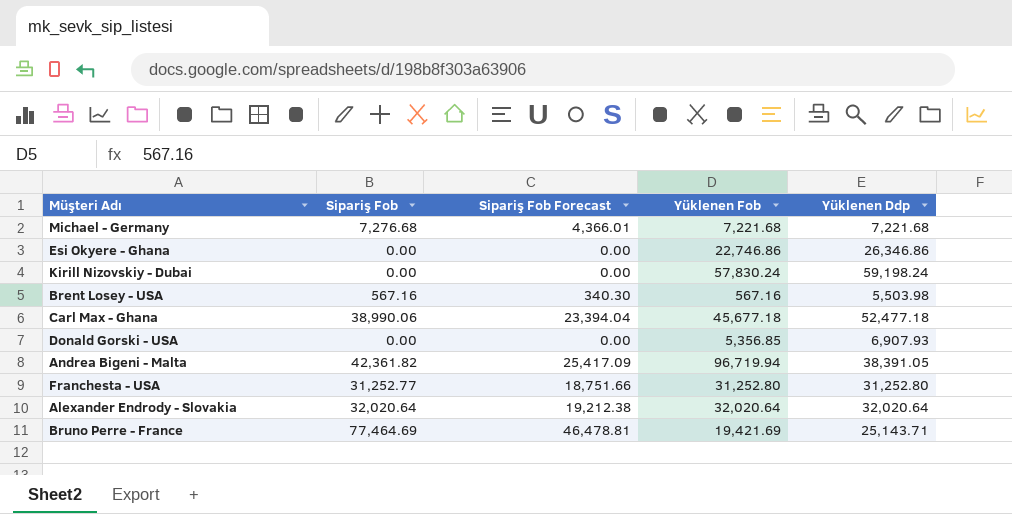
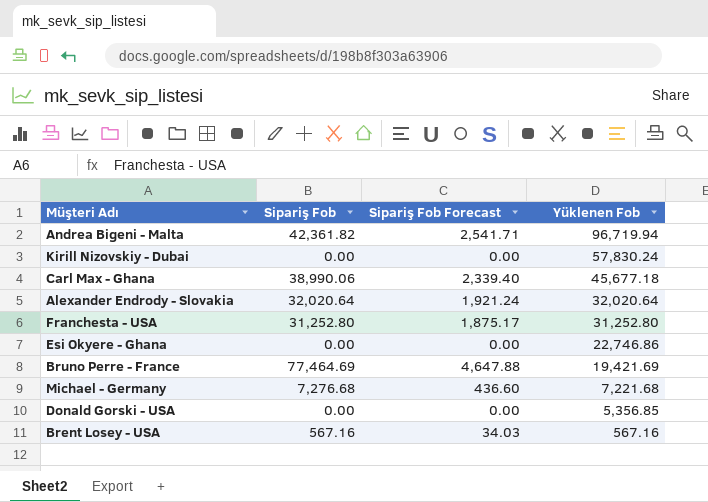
row order: none -> Yüklenen Fob descending
column Yüklenen Ddp | position: 5 -> none
column Sipariş Fob Forecast | formula: [Sipariş Fob] * 0.6 -> [Sipariş Fob] * 0.06
Franchesta - USA | Sipariş Fob: 31,252.77 -> 31,252.80

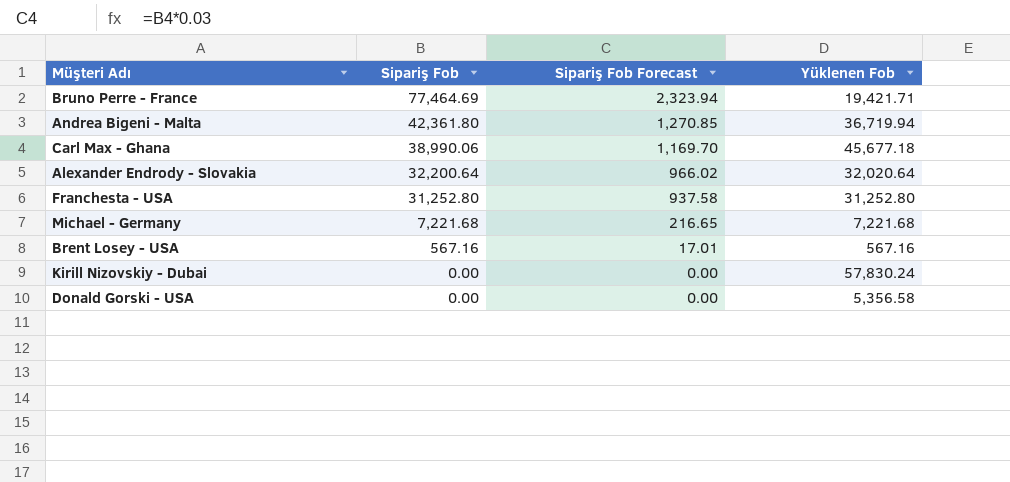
row order: Yüklenen Fob descending -> Sipariş Fob descending
column Sipariş Fob Forecast | formula: [Sipariş Fob] * 0.06 -> [Sipariş Fob] * 0.03
row Esi Okyere - Ghana: 0.00 | 0.00 | 22,746.86 -> none
Bruno Perre - France | Yüklenen Fob: 19,421.69 -> 19,421.71
Andrea Bigeni - Malta | Sipariş Fob: 42,361.82 -> 42,361.80
Andrea Bigeni - Malta | Yüklenen Fob: 96,719.94 -> 36,719.94
Alexander Endrody - Slovakia | Sipariş Fob: 32,020.64 -> 32,200.64
Michael - Germany | Sipariş Fob: 7,276.68 -> 7,221.68
Donald Gorski - USA | Yüklenen Fob: 5,356.85 -> 5,356.58

